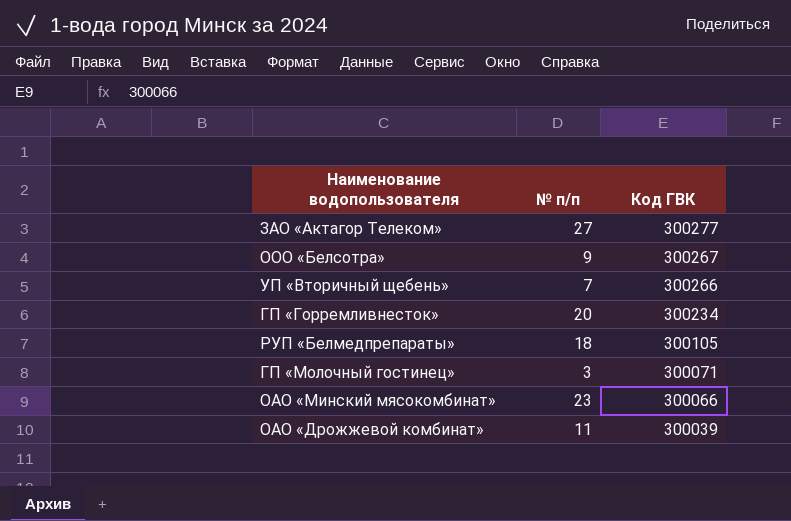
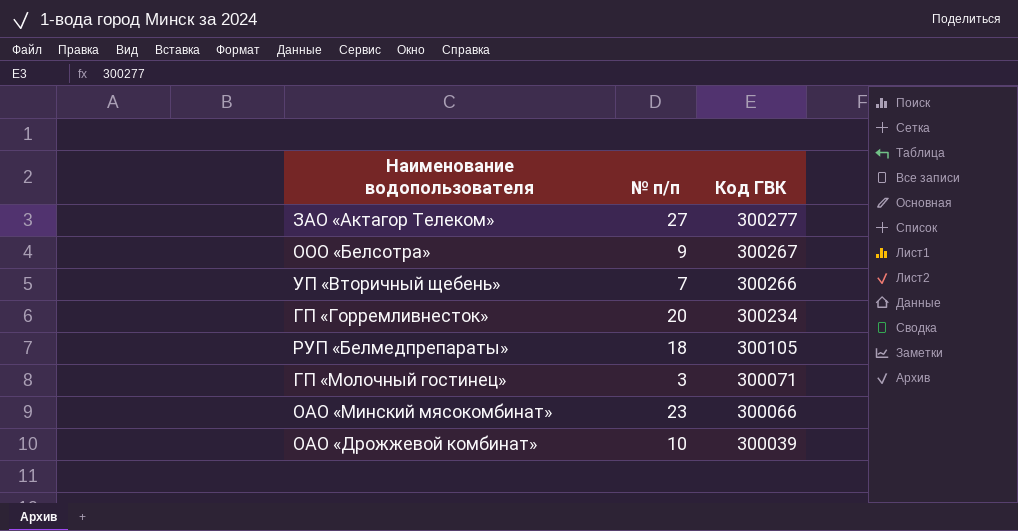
ОАО «Дрожжевой комбинат» | № п/п: 11 -> 10

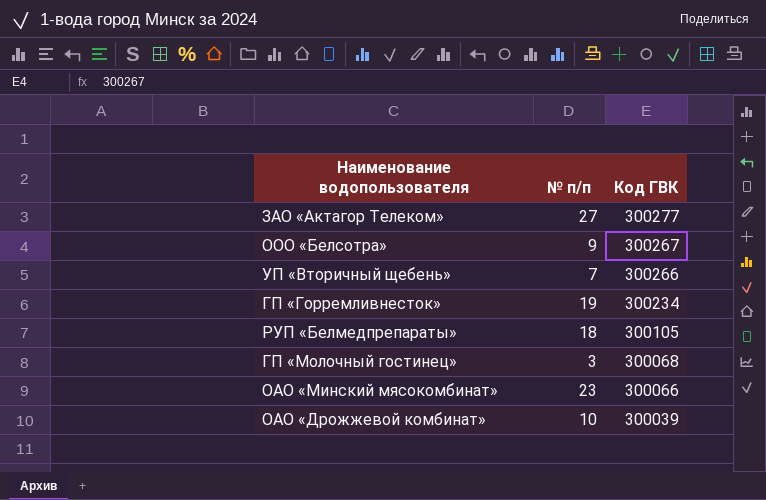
ГП «Горремливнесток» | № п/п: 20 -> 19
ГП «Молочный гостинец» | Код ГВК: 300071 -> 300068

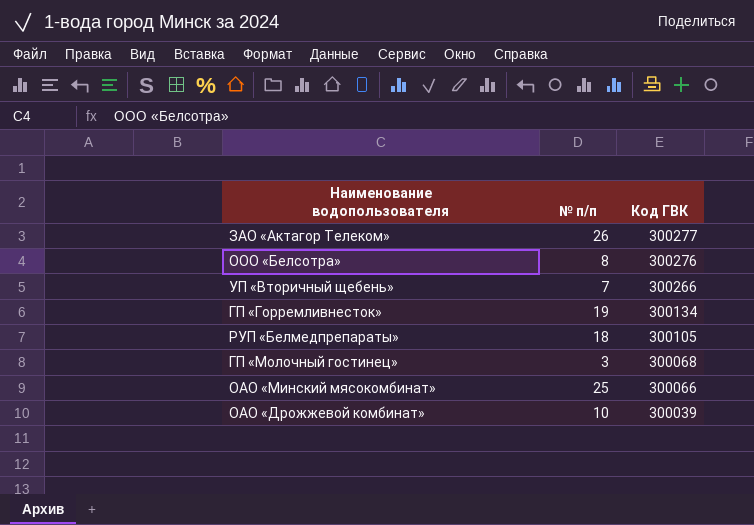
ЗАО «Актагор Телеком» | № п/п: 27 -> 26
ООО «Белсотра» | № п/п: 9 -> 8
ООО «Белсотра» | Код ГВК: 300267 -> 300276
ГП «Горремливнесток» | Код ГВК: 300234 -> 300134
ОАО «Минский мясокомбинат» | № п/п: 23 -> 25

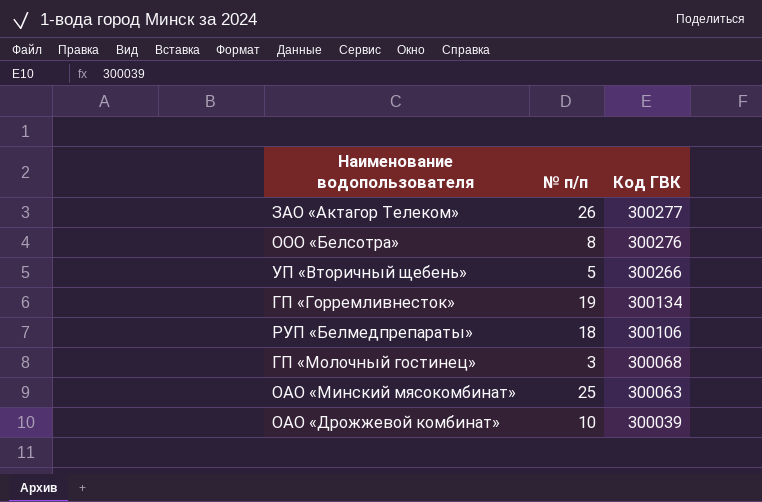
УП «Вторичный щебень» | № п/п: 7 -> 5
РУП «Белмедпрепараты» | Код ГВК: 300105 -> 300106
ОАО «Минский мясокомбинат» | Код ГВК: 300066 -> 300063

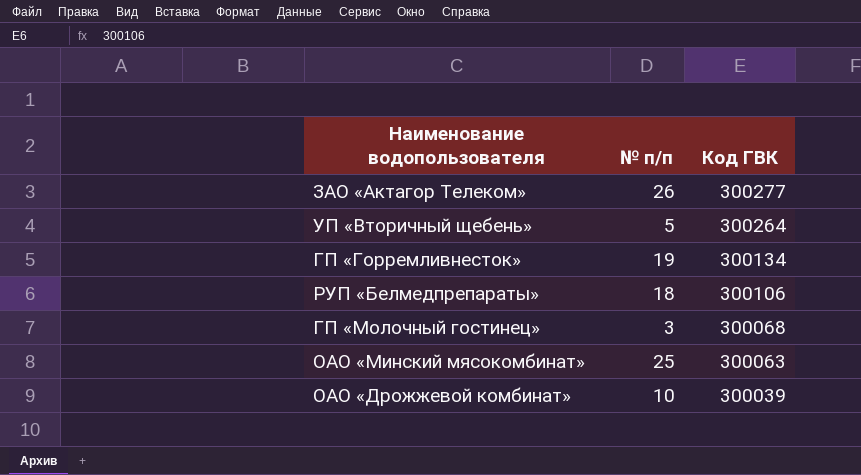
row ООО «Белсотра»: 8 | 300276 -> none
УП «Вторичный щебень» | Код ГВК: 300266 -> 300264

